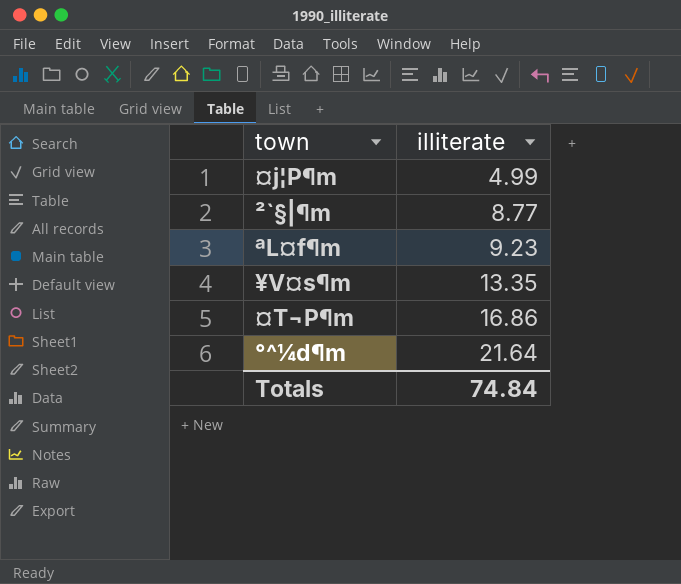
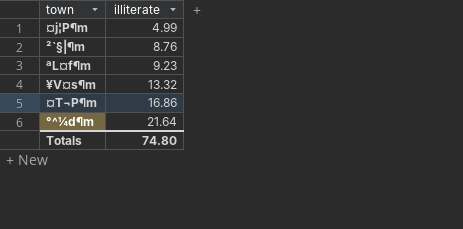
²`§|¶m | illiterate: 8.77 -> 8.76
¥V¤s¶m | illiterate: 13.35 -> 13.32
Totals | illiterate: 74.84 -> 74.80

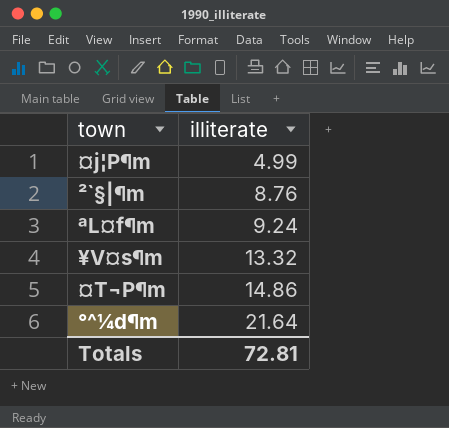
ªL¤f¶m | illiterate: 9.23 -> 9.24
¤T¬P¶m | illiterate: 16.86 -> 14.86
Totals | illiterate: 74.80 -> 72.81

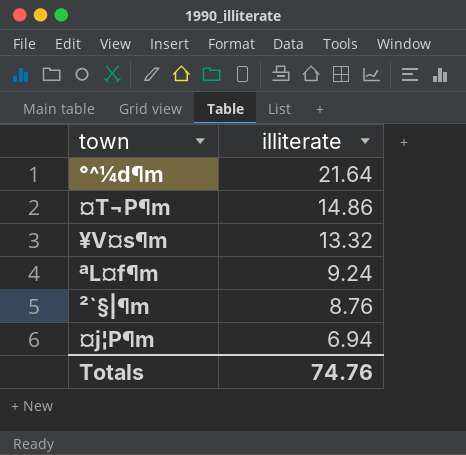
row order: illiterate ascending -> illiterate descending
¤j¦P¶m | illiterate: 4.99 -> 6.94
Totals | illiterate: 72.81 -> 74.76

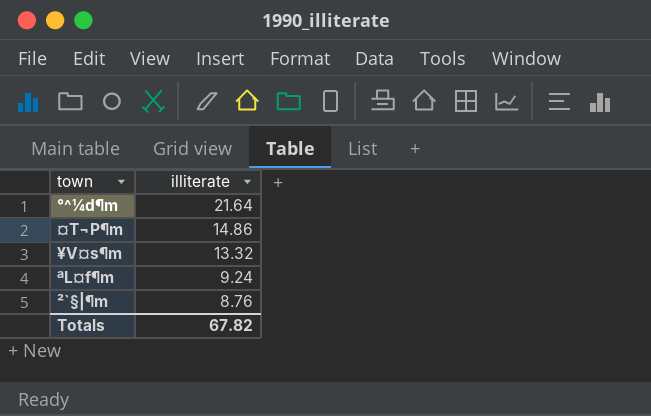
row ¤j¦P¶m: 6.94 -> none
Totals | illiterate: 74.76 -> 67.82

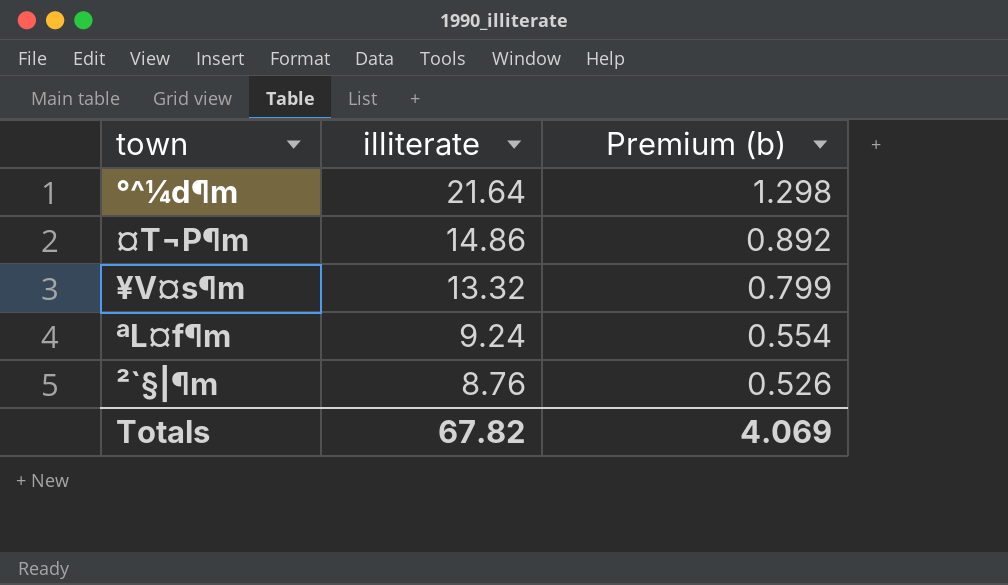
column Premium (b) | formula: none -> [illiterate] * 0.06

